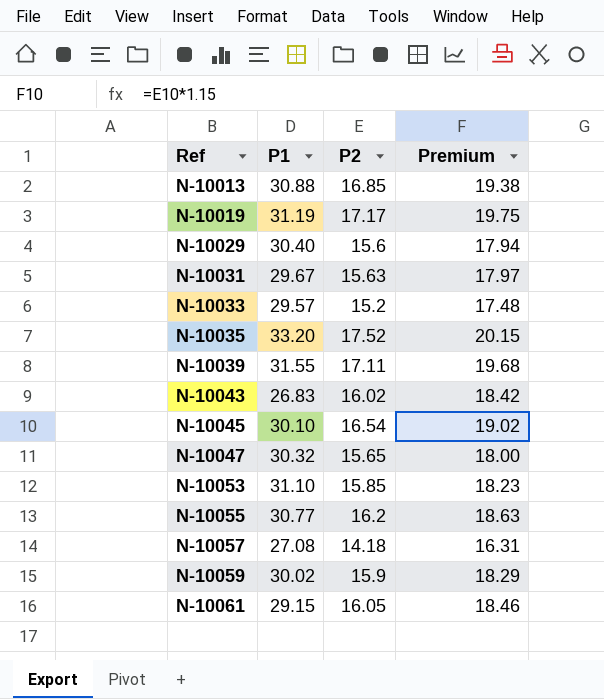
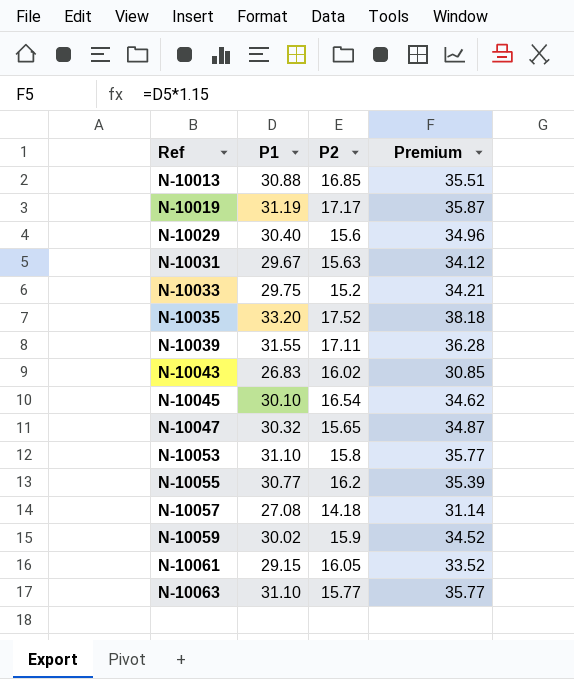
column Premium | formula: [P2] * 1.15 -> [P1] * 1.15
N-10033 | P1: 29.57 -> 29.75
N-10053 | P2: 15.85 -> 15.8
row N-10063: none -> 31.10 | 15.77 | 35.77

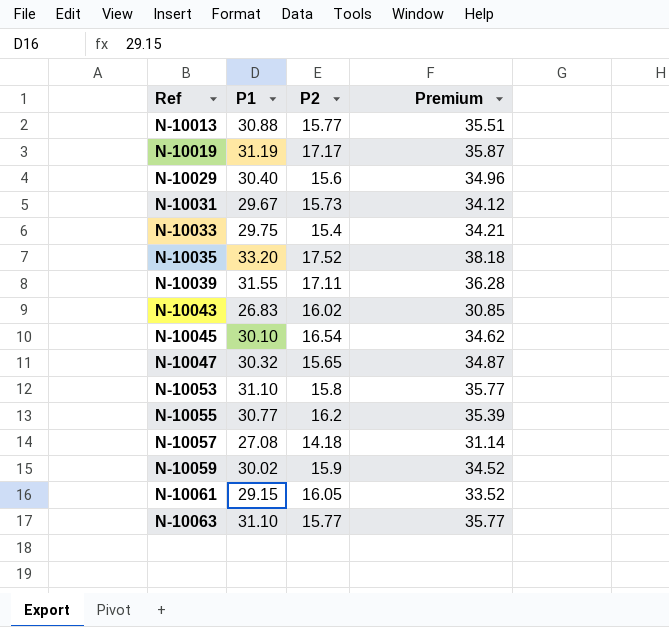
N-10013 | P2: 16.85 -> 15.77
N-10031 | P2: 15.63 -> 15.73
N-10033 | P2: 15.2 -> 15.4

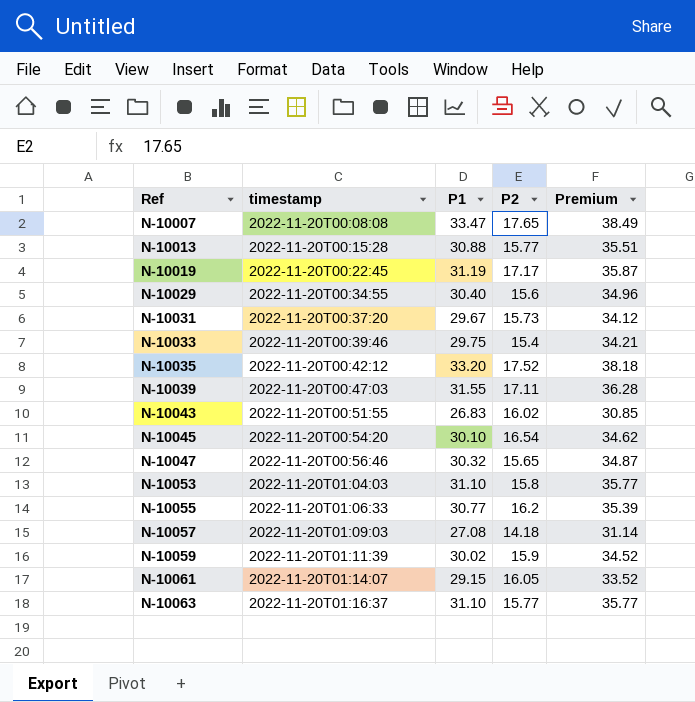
column timestamp | position: none -> 2
row N-10007: none -> 2022-11-20T00:08:08 | 33.47 | 17.65 | 38.49

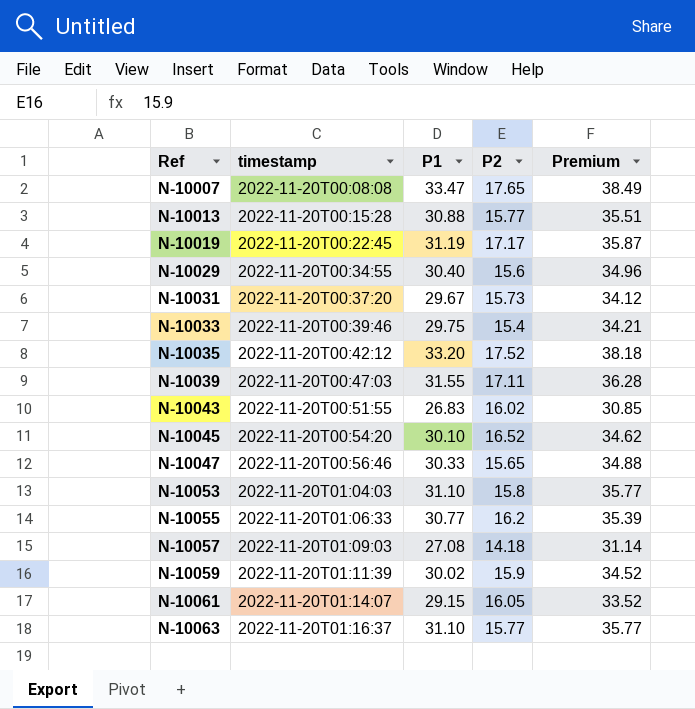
N-10045 | P2: 16.54 -> 16.52
N-10047 | P1: 30.32 -> 30.33
N-10047 | Premium: 34.87 -> 34.88

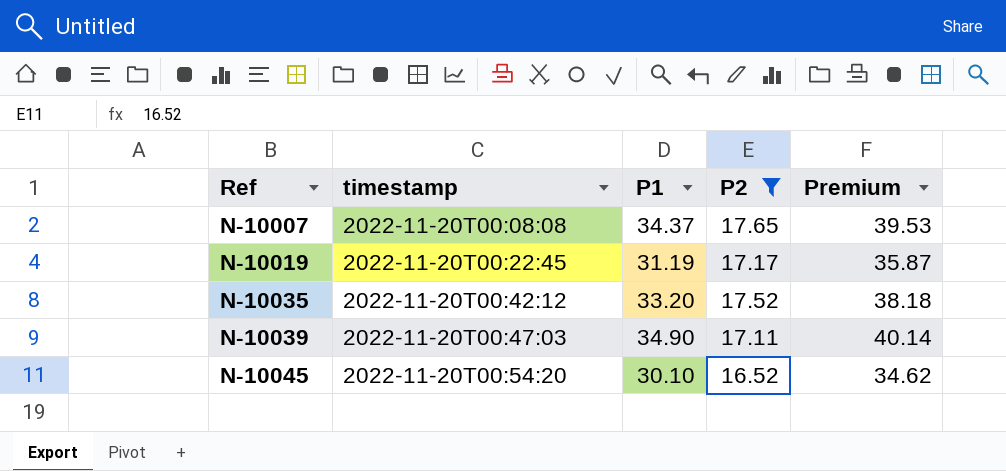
filter: none -> P2 >= 16.52
N-10007 | P1: 33.47 -> 34.37
N-10007 | Premium: 38.49 -> 39.53
N-10039 | P1: 31.55 -> 34.90
N-10039 | Premium: 36.28 -> 40.14

